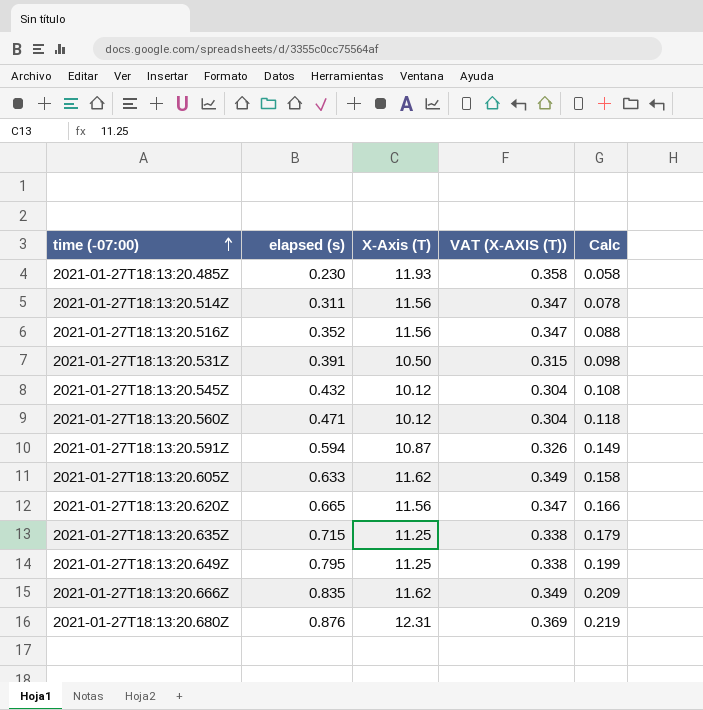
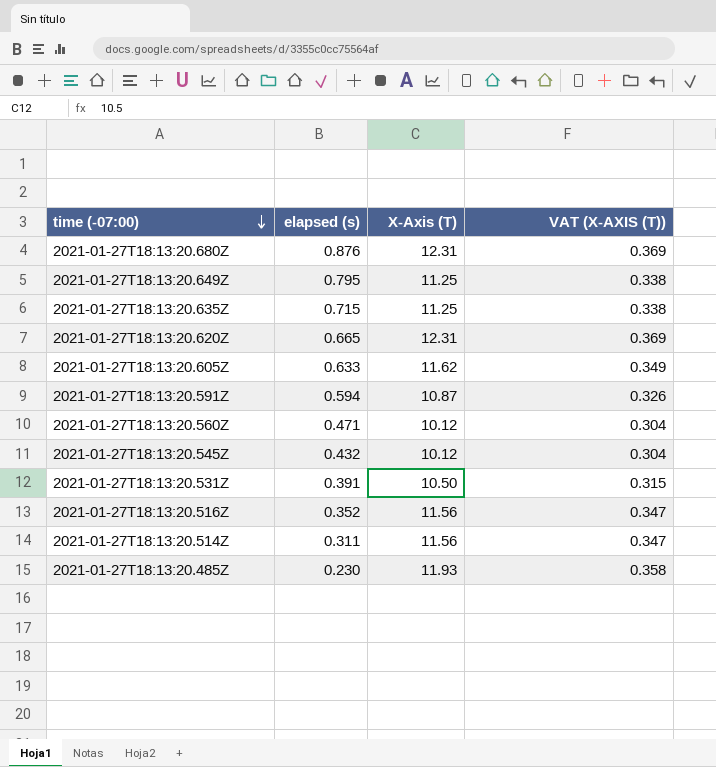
row order: time (-07:00) ascending -> time (-07:00) descending
column Calc | formula: [elapsed (s)] * 0.25 -> none
row 2021-01-27T18:13:20.666Z: 0.835 | 11.62 | 0.349 | 0.209 -> none
2021-01-27T18:13:20.620Z | X-Axis (T): 11.56 -> 12.31
2021-01-27T18:13:20.620Z | VAT (X-AXIS (T)): 0.347 -> 0.369

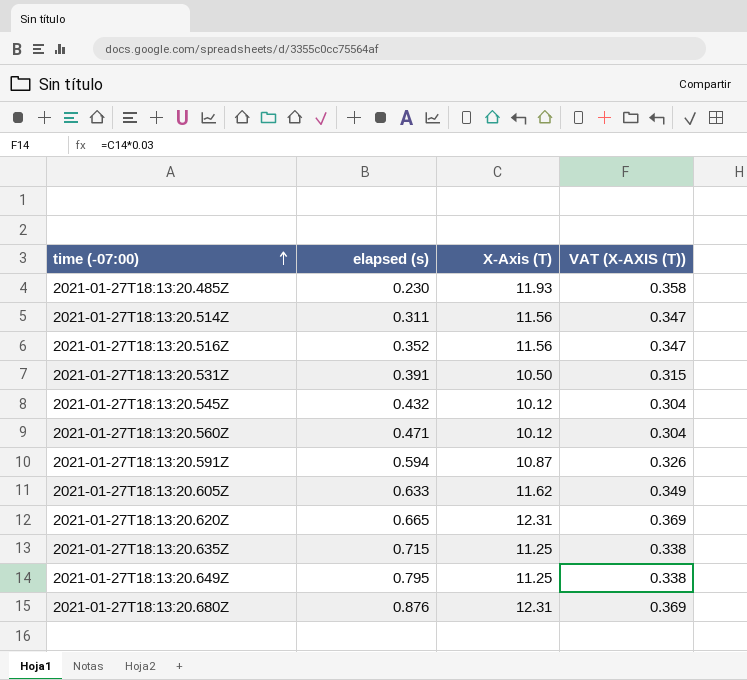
row order: time (-07:00) descending -> time (-07:00) ascending

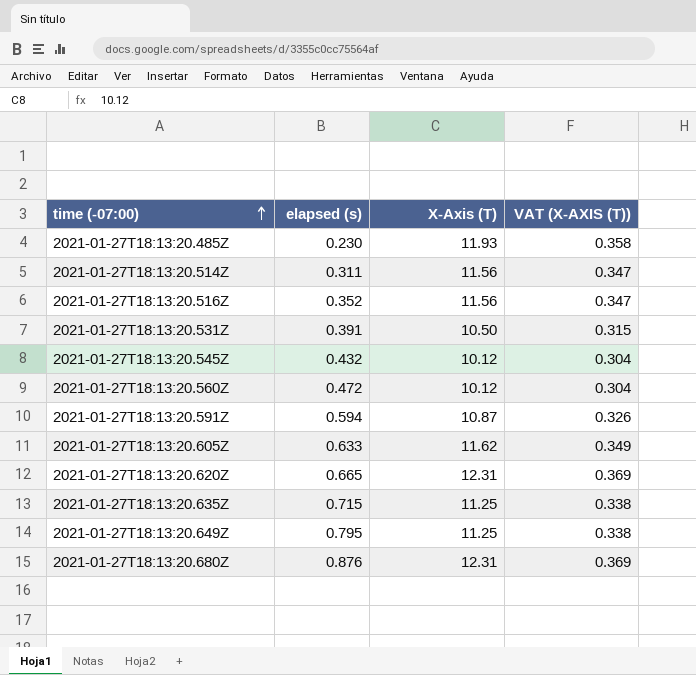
2021-01-27T18:13:20.560Z | elapsed (s): 0.471 -> 0.472

